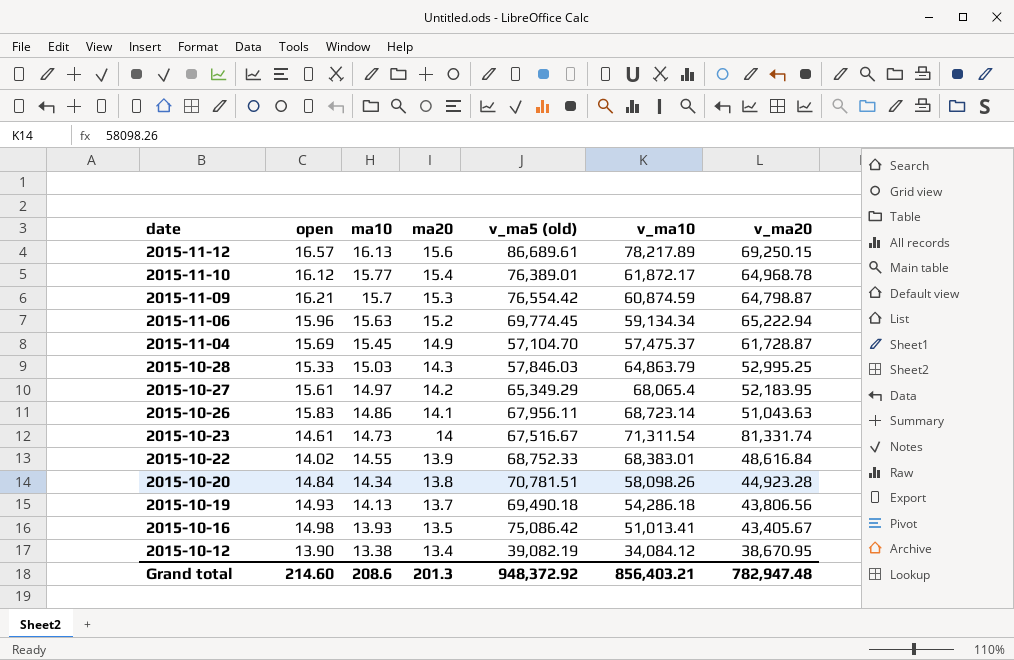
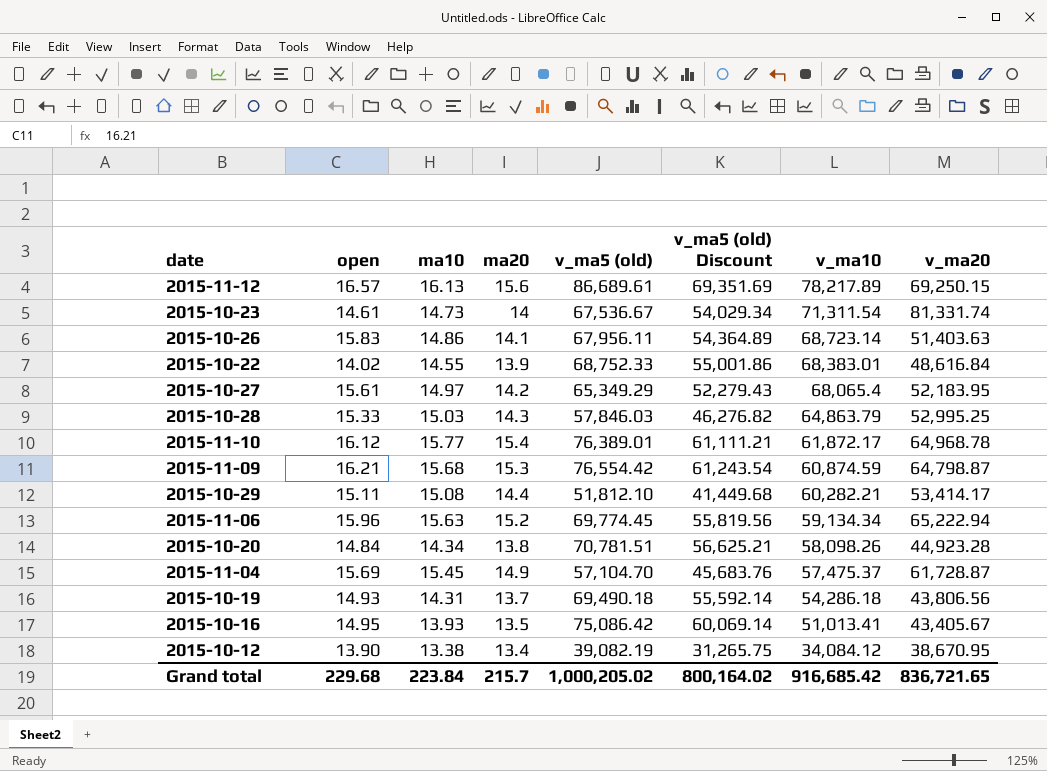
row order: date descending -> v_ma10 descending
column v_ma5 (old) Discount | formula: none -> [v_ma5 (old)] * 0.8
2015-10-23 | v_ma5 (old): 67,516.67 -> 67,536.67
2015-10-26 | v_ma20: 51,043.63 -> 51,403.63
2015-11-09 | ma10: 15.7 -> 15.68
row 2015-10-29: none -> 15.11 | 15.08 | 14.4 | 51,812.10 | 41,449.68 | 60,282.21 | 53,414.17
2015-10-19 | ma10: 14.13 -> 14.31
2015-10-16 | open: 14.98 -> 14.95
Grand total | open: 214.60 -> 229.68
Grand total | ma10: 208.6 -> 223.84
Grand total | ma20: 201.3 -> 215.7
Grand total | v_ma5 (old): 948,372.92 -> 1,000,205.02
Grand total | v_ma10: 856,403.21 -> 916,685.42
Grand total | v_ma20: 782,947.48 -> 836,721.65

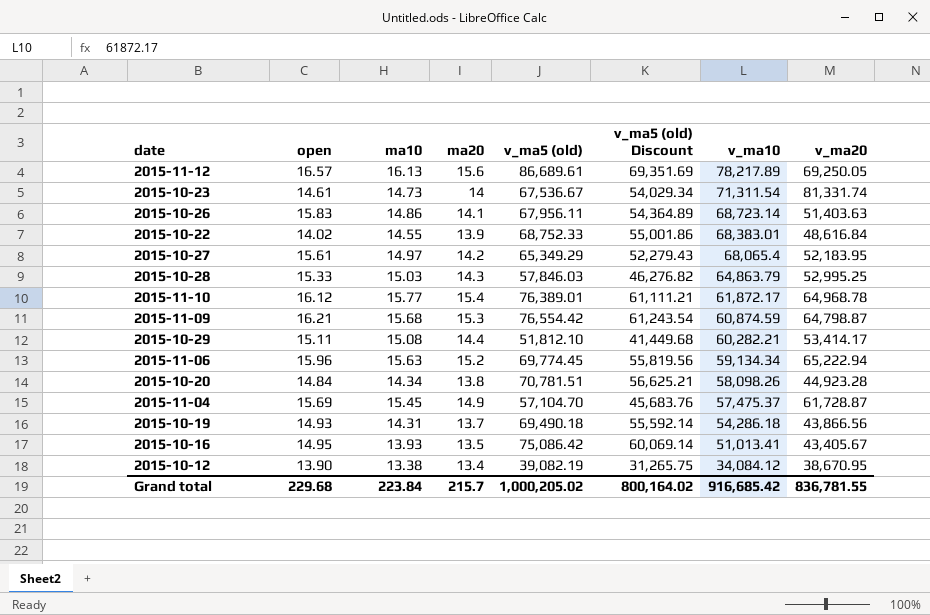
2015-11-12 | v_ma20: 69,250.15 -> 69,250.05
2015-10-19 | v_ma20: 43,806.56 -> 43,866.56
Grand total | v_ma20: 836,721.65 -> 836,781.55

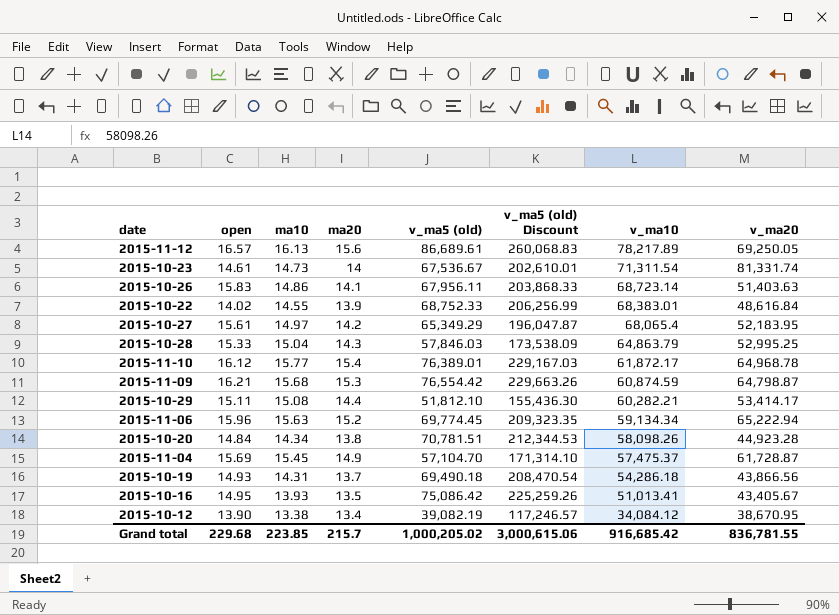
column v_ma5 (old) Discount | formula: [v_ma5 (old)] * 0.8 -> [v_ma5 (old)] * 3
2015-10-28 | ma10: 15.03 -> 15.04
Grand total | ma10: 223.84 -> 223.85
Grand total | v_ma5 (old) Discount: 800,164.02 -> 3,000,615.06

